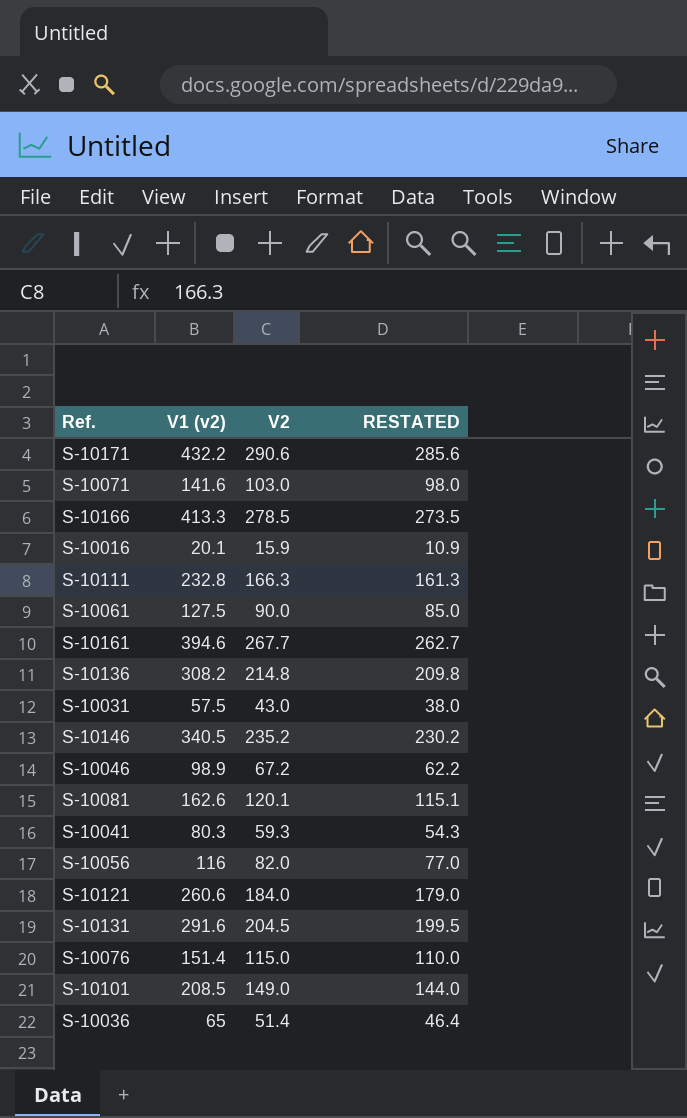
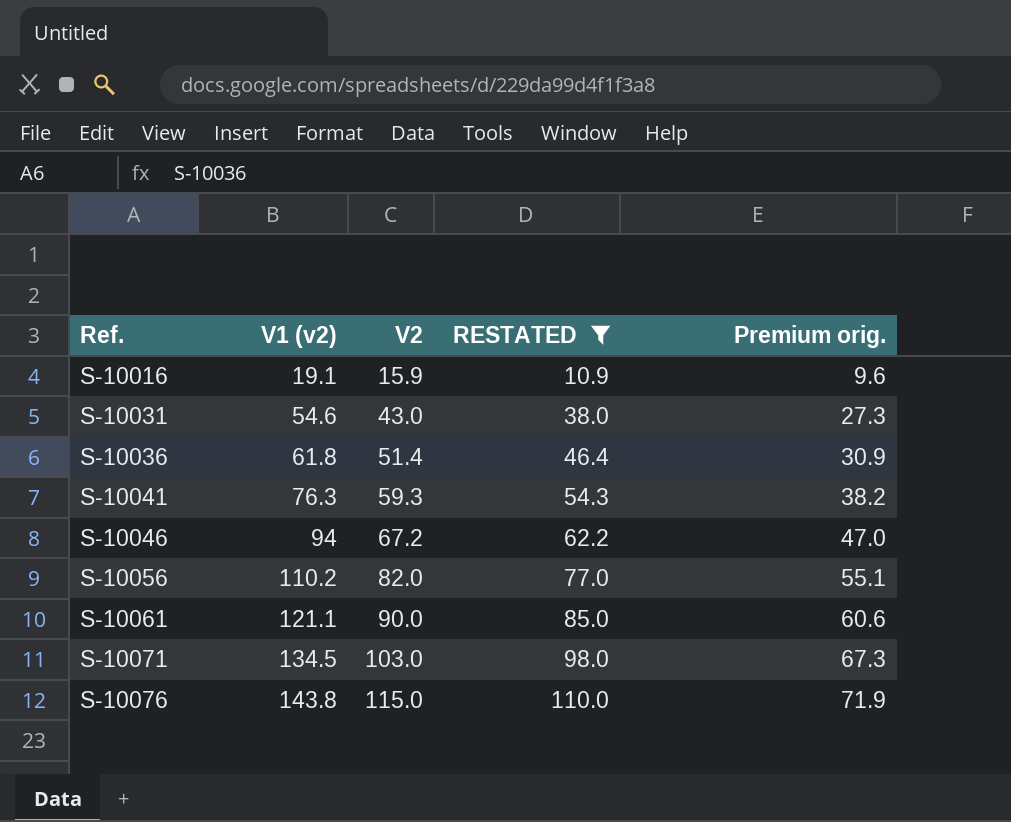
filter: none -> RESTATED <= 110.0
row order: none -> Ref. ascending
column Premium orig. | formula: none -> [V1 (v2)] * 0.5
S-10016 | V1 (v2): 20.1 -> 19.1
S-10031 | V1 (v2): 57.5 -> 54.6
S-10036 | V1 (v2): 65 -> 61.8
S-10041 | V1 (v2): 80.3 -> 76.3
S-10046 | V1 (v2): 98.9 -> 94
S-10056 | V1 (v2): 116 -> 110.2
S-10061 | V1 (v2): 127.5 -> 121.1
S-10071 | V1 (v2): 141.6 -> 134.5
S-10076 | V1 (v2): 151.4 -> 143.8

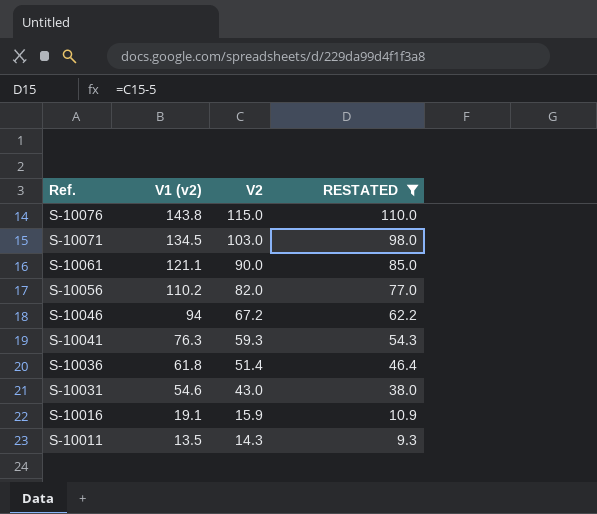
row order: Ref. ascending -> Ref. descending
column Premium orig. | formula: [V1 (v2)] * 0.5 -> none
row S-10011: none -> 13.5 | 14.3 | 9.3

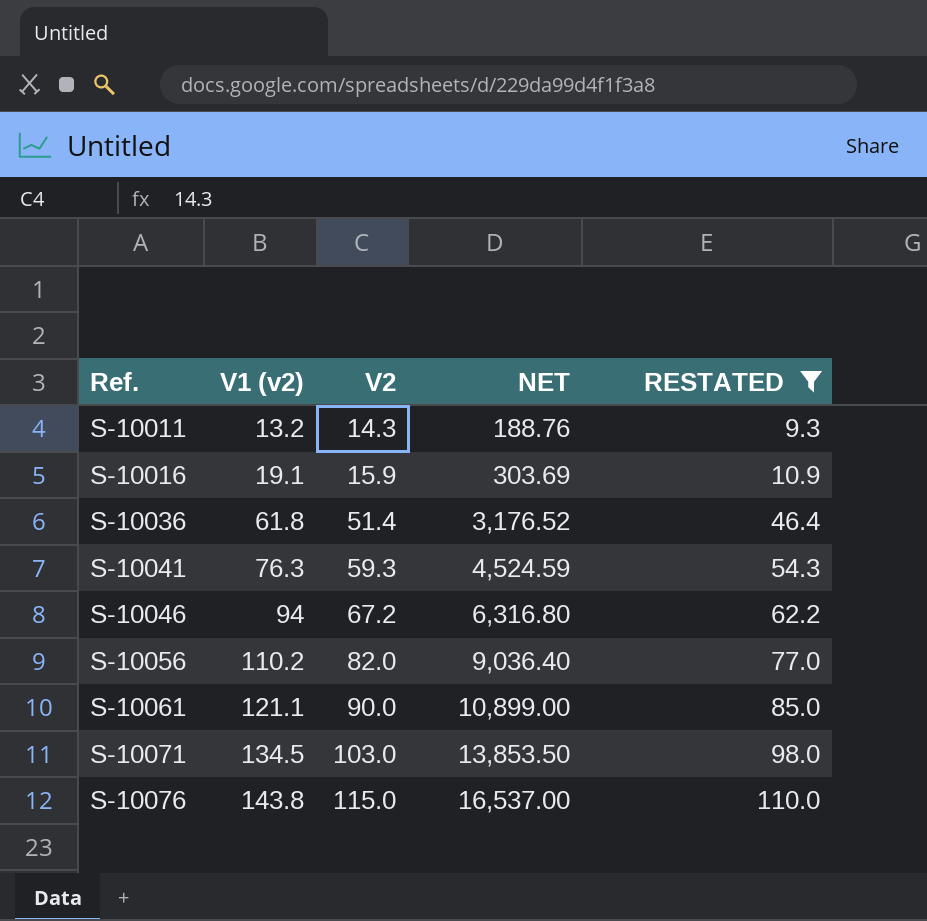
row order: Ref. descending -> Ref. ascending
column NET | formula: none -> [V1 (v2)] * [V2]
row S-10031: 54.6 | 43.0 | 38.0 -> none
S-10011 | V1 (v2): 13.5 -> 13.2

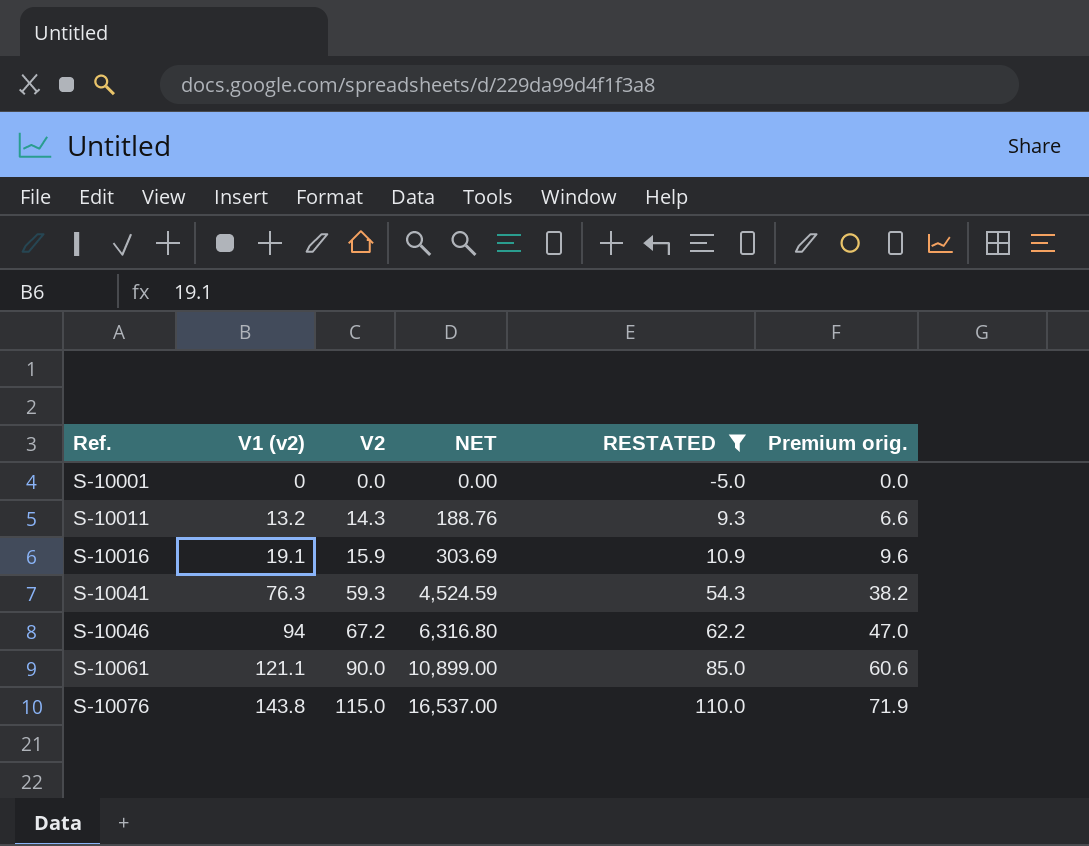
column Premium orig. | formula: none -> [V1 (v2)] * 0.5
row S-10036: 61.8 | 51.4 | 3,176.52 | 46.4 -> none
row S-10056: 110.2 | 82.0 | 9,036.40 | 77.0 -> none
row S-10071: 134.5 | 103.0 | 13,853.50 | 98.0 -> none
row S-10001: none -> 0 | 0.0 | 0.00 | -5.0 | 0.0

